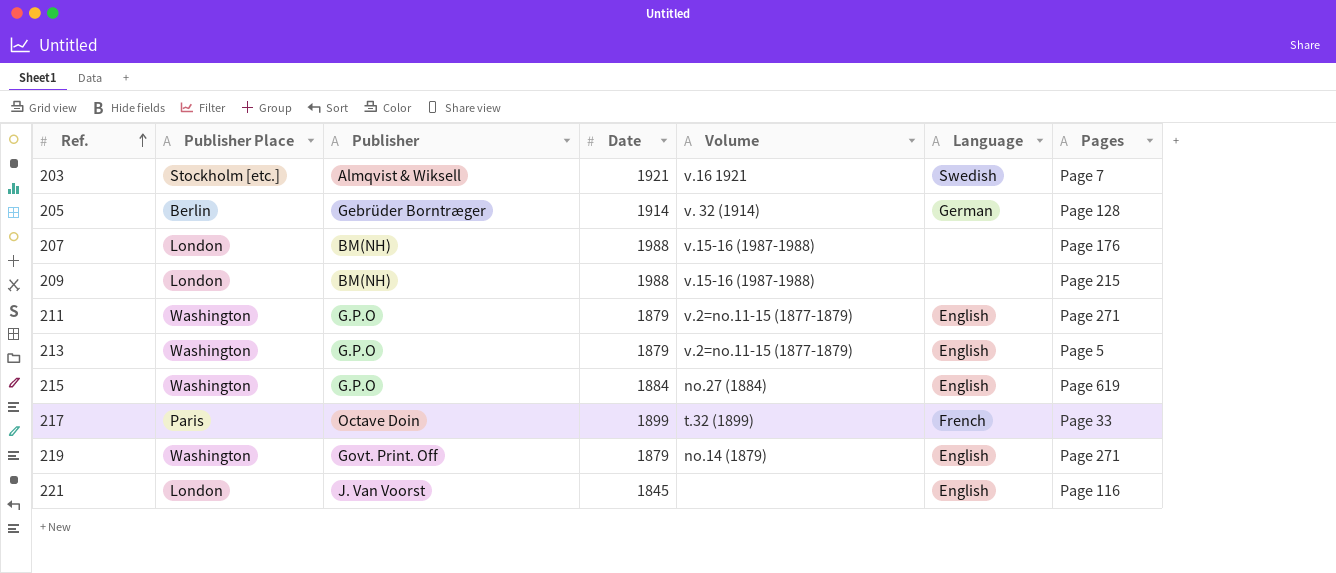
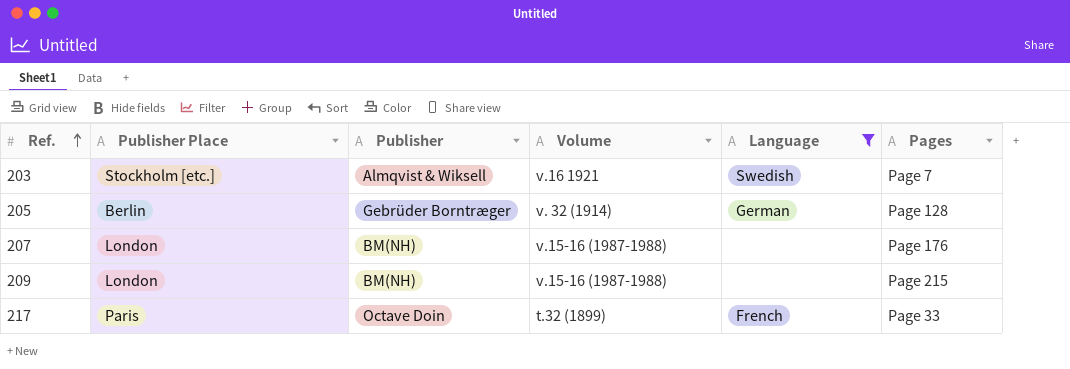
filter: none -> Language != English
column Date | position: 4 -> none

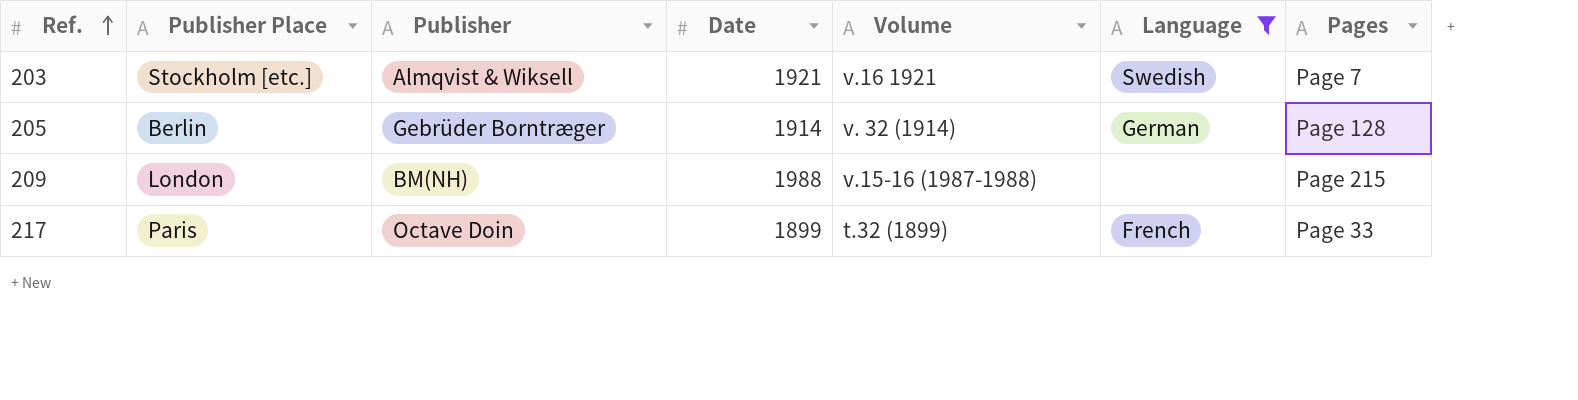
column Date | position: none -> 4
row 207: London | BM(NH) | v.15-16 (1987-1988) | none | Page 176 -> none

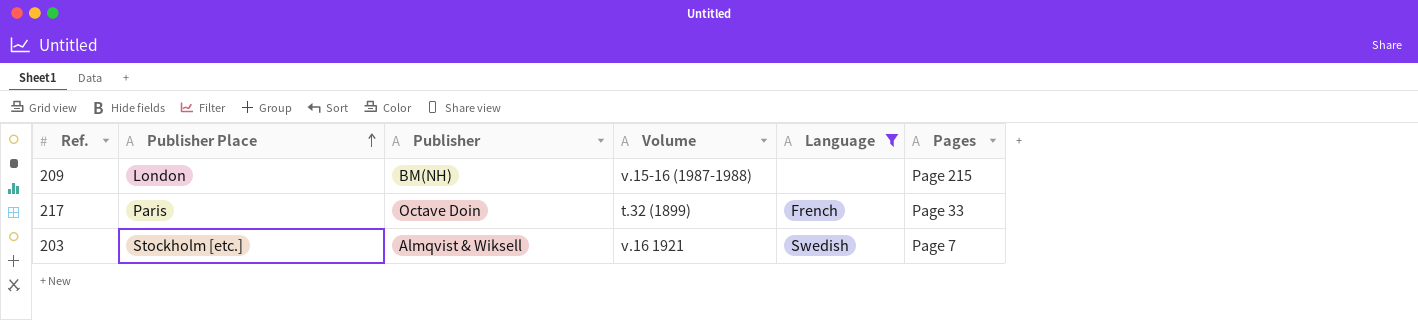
row order: Ref. ascending -> Publisher Place ascending
column Date | position: 4 -> none
row 205: Berlin | Gebrüder Borntræger | 1914 | v. 32 (1914) | German | Page 128 -> none

